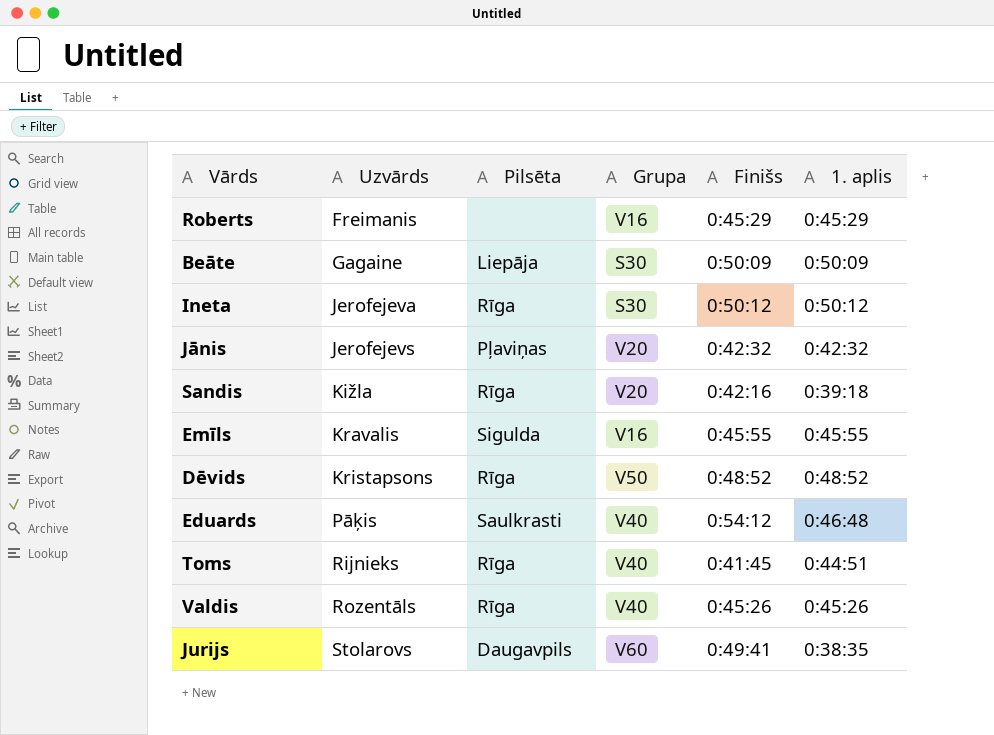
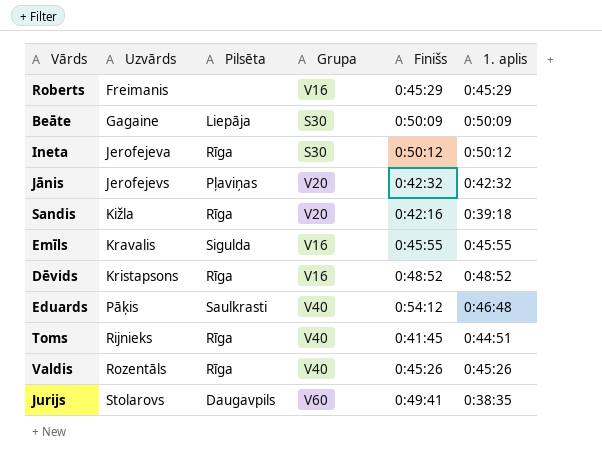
Dēvids | Grupa: V50 -> V16

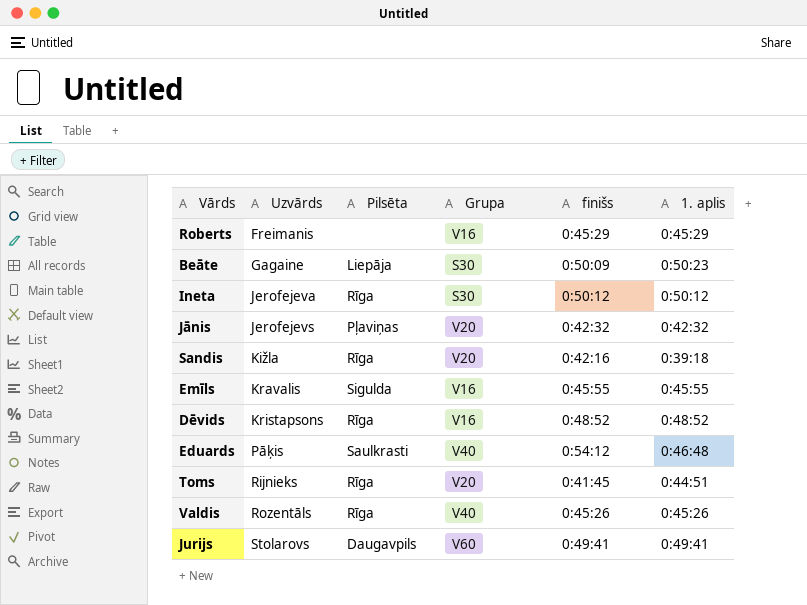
column name: Finišs -> finišs
Beāte | 1. aplis: 0:50:09 -> 0:50:23
Toms | Grupa: V40 -> V20
Jurijs | 1. aplis: 0:38:35 -> 0:49:41

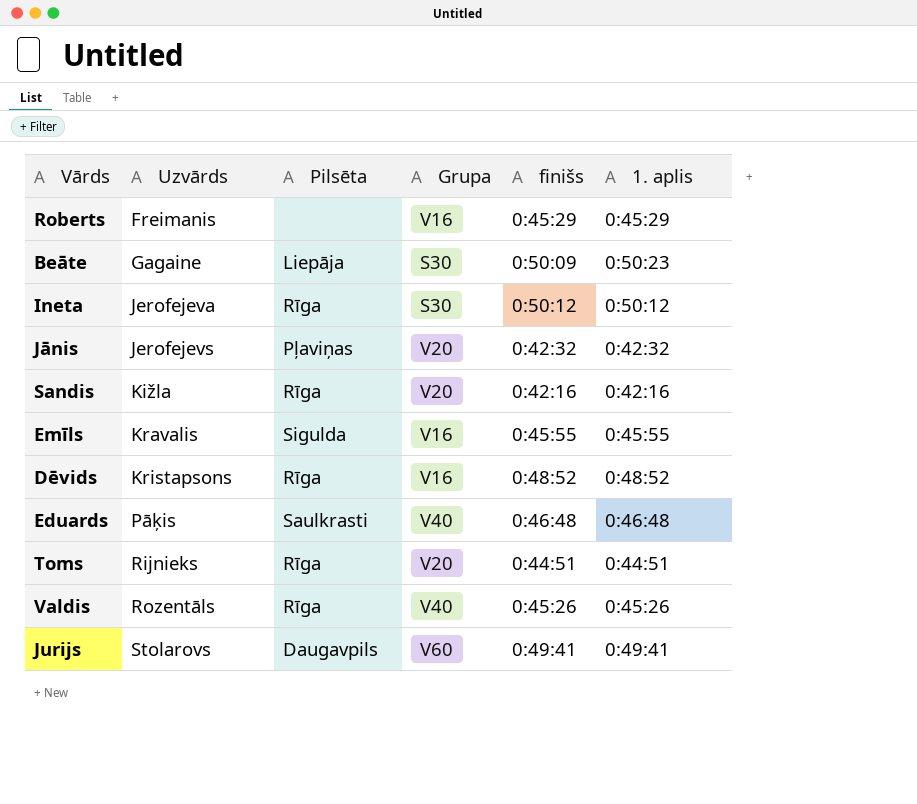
Sandis | 1. aplis: 0:39:18 -> 0:42:16
Eduards | finišs: 0:54:12 -> 0:46:48
Toms | finišs: 0:41:45 -> 0:44:51

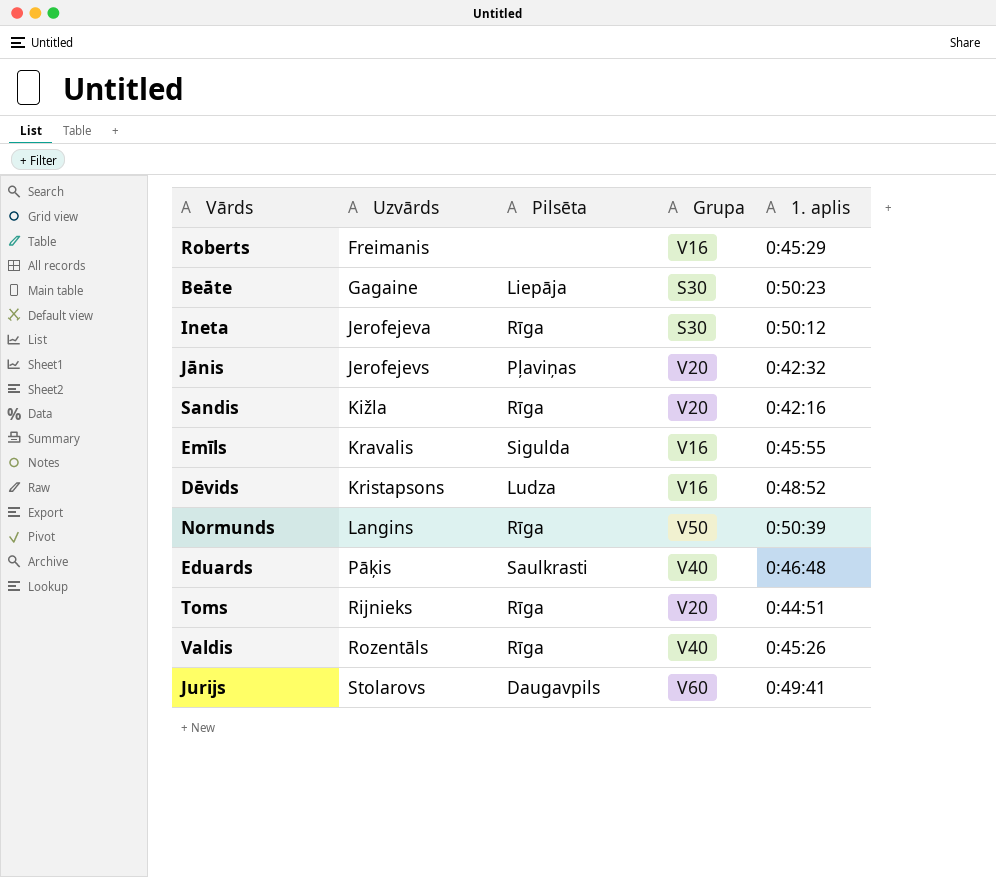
column finišs | position: 5 -> none
Dēvids | Pilsēta: Rīga -> Ludza
row Normunds: none -> Langins | Rīga | V50 | 0:50:39

